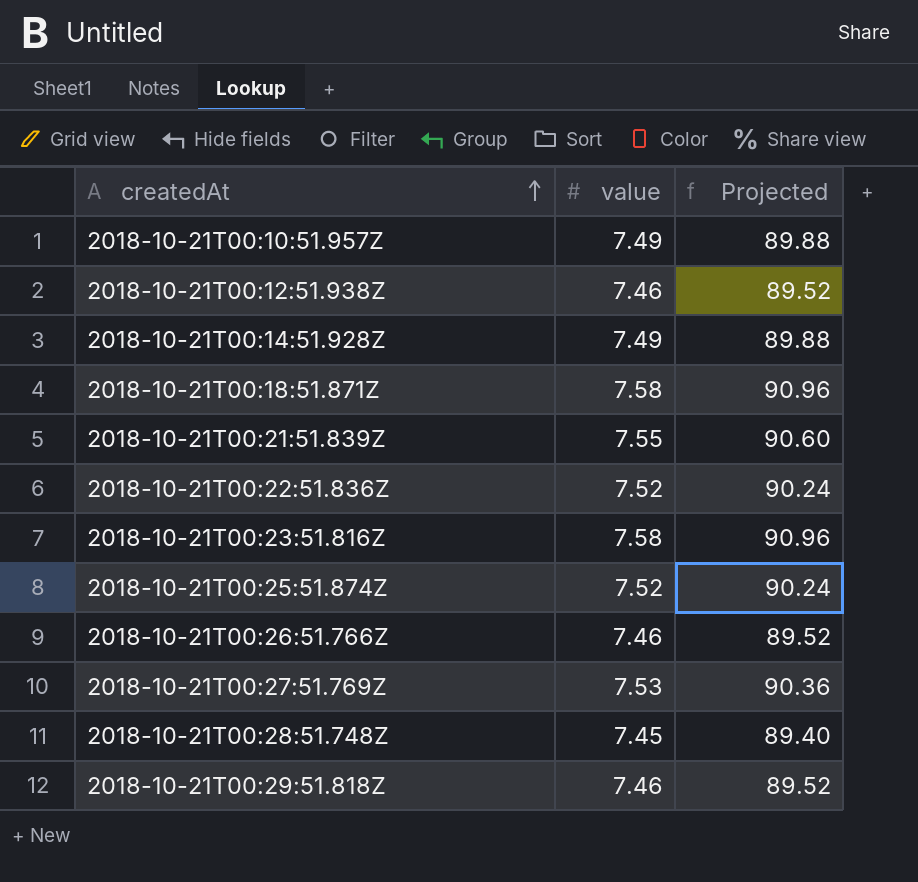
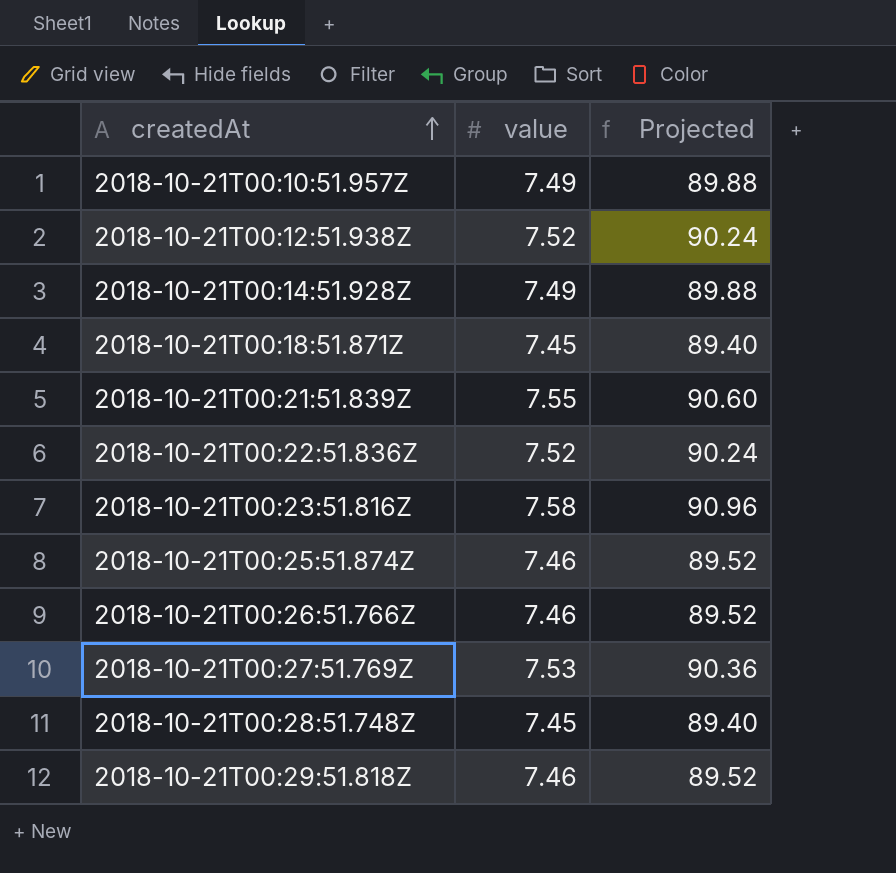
2018-10-21T00:12:51.938Z | value: 7.46 -> 7.52
2018-10-21T00:12:51.938Z | Projected: 89.52 -> 90.24
2018-10-21T00:18:51.871Z | value: 7.58 -> 7.45
2018-10-21T00:18:51.871Z | Projected: 90.96 -> 89.40
2018-10-21T00:25:51.874Z | value: 7.52 -> 7.46
2018-10-21T00:25:51.874Z | Projected: 90.24 -> 89.52

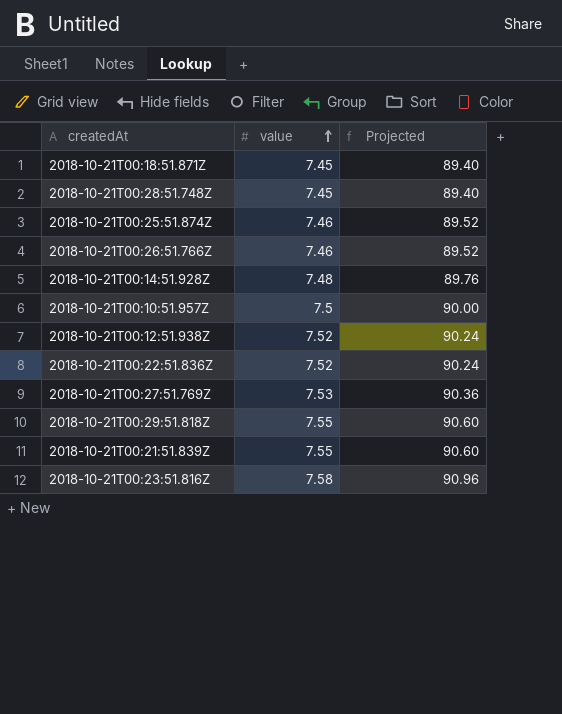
row order: createdAt ascending -> value ascending
2018-10-21T00:14:51.928Z | value: 7.49 -> 7.48
2018-10-21T00:14:51.928Z | Projected: 89.88 -> 89.76
2018-10-21T00:10:51.957Z | value: 7.49 -> 7.5
2018-10-21T00:10:51.957Z | Projected: 89.88 -> 90.00
2018-10-21T00:29:51.818Z | value: 7.46 -> 7.55
2018-10-21T00:29:51.818Z | Projected: 89.52 -> 90.60

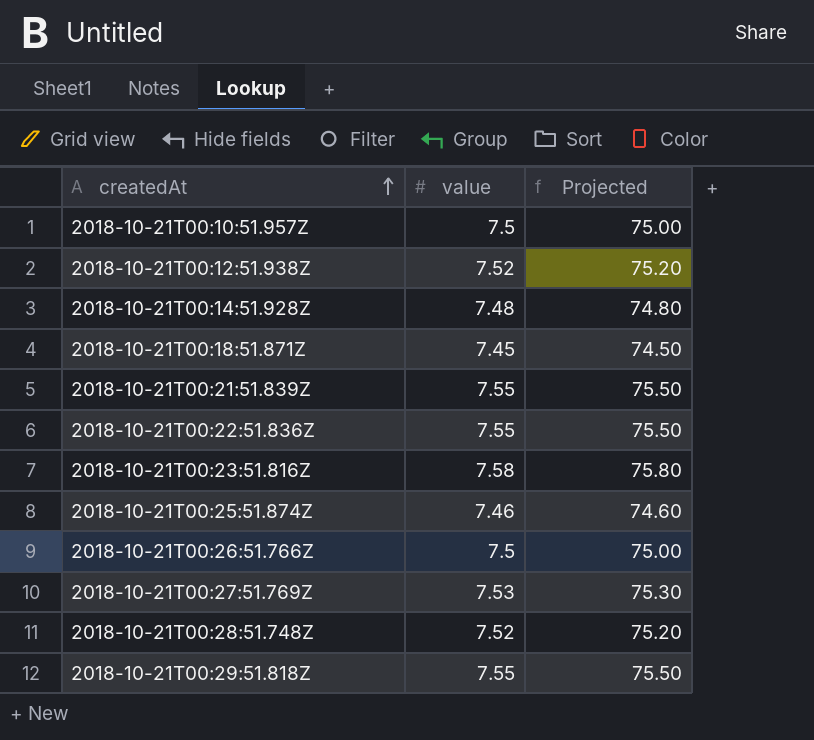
row order: value ascending -> createdAt ascending
column Projected | formula: [value] * 12 -> [value] * 10
2018-10-21T00:22:51.836Z | value: 7.52 -> 7.55
2018-10-21T00:26:51.766Z | value: 7.46 -> 7.5
2018-10-21T00:28:51.748Z | value: 7.45 -> 7.52

